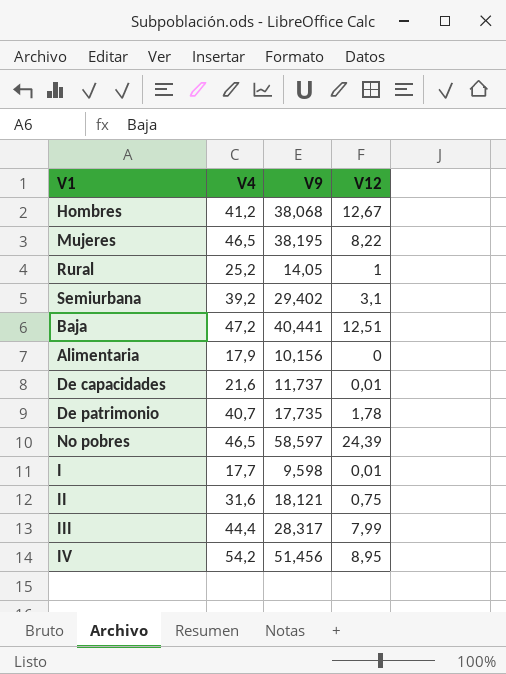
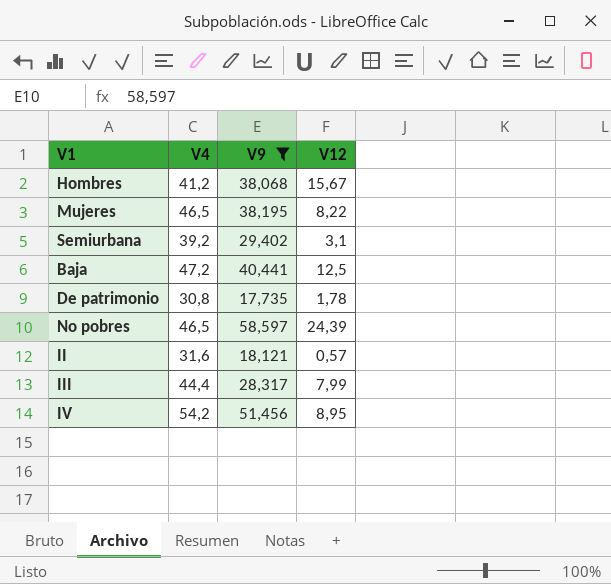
filter: none -> V9 >= 17,735
Hombres | V12: 12,67 -> 15,67
Baja | V12: 12,51 -> 12,5
De patrimonio | V4: 40,7 -> 30,8
II | V12: 0,75 -> 0,57

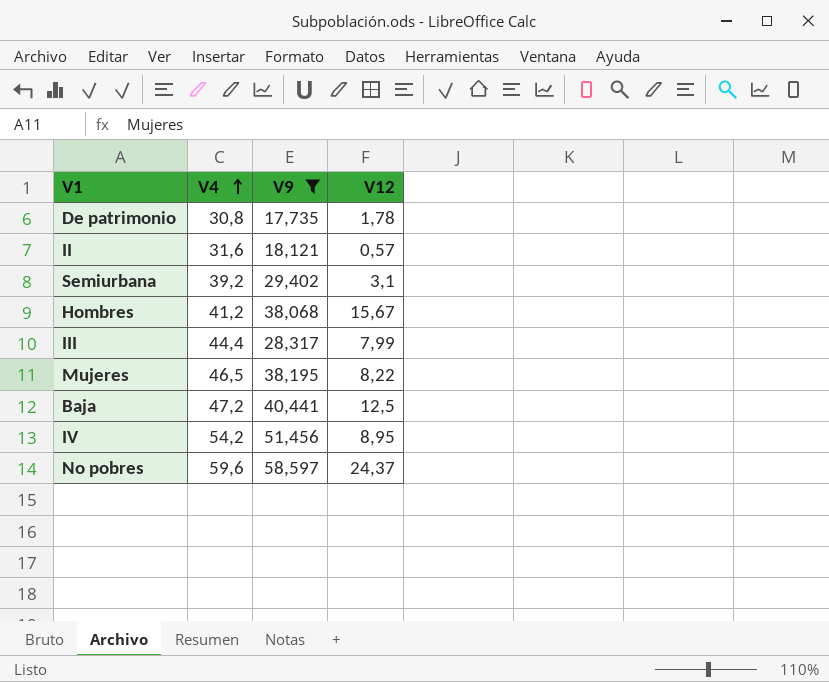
row order: none -> V4 ascending
No pobres | V4: 46,5 -> 59,6
No pobres | V12: 24,39 -> 24,37

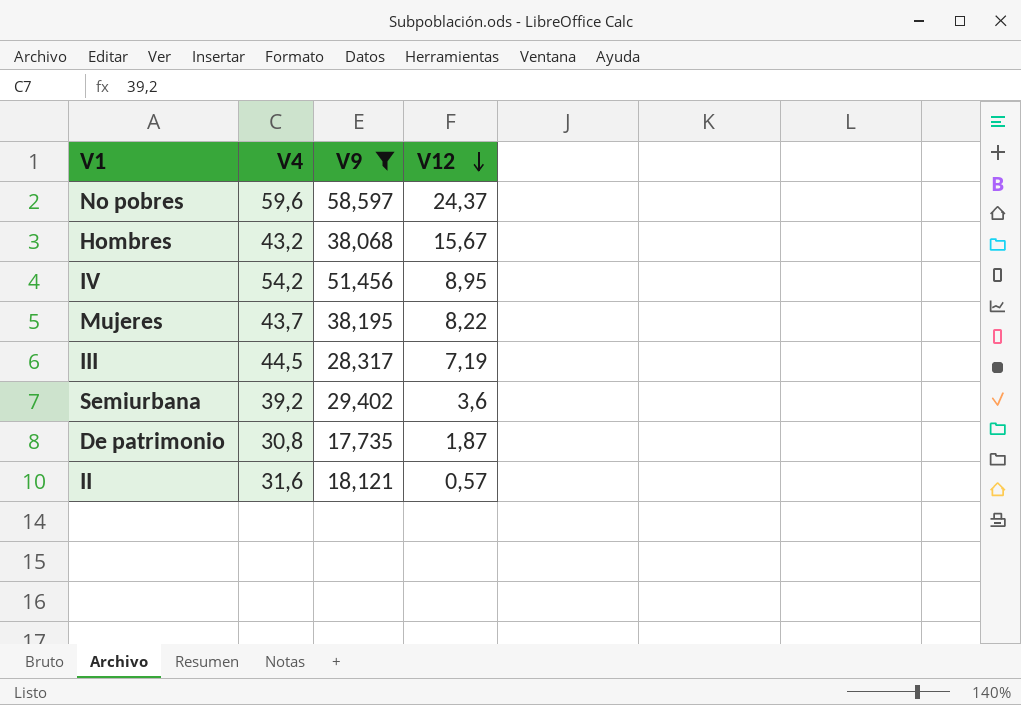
row order: V4 ascending -> V12 descending
row Baja: 47,2 | 40,441 | 12,5 -> none
Hombres | V4: 41,2 -> 43,2
Mujeres | V4: 46,5 -> 43,7
III | V4: 44,4 -> 44,5
III | V12: 7,99 -> 7,19
Semiurbana | V12: 3,1 -> 3,6
De patrimonio | V12: 1,78 -> 1,87

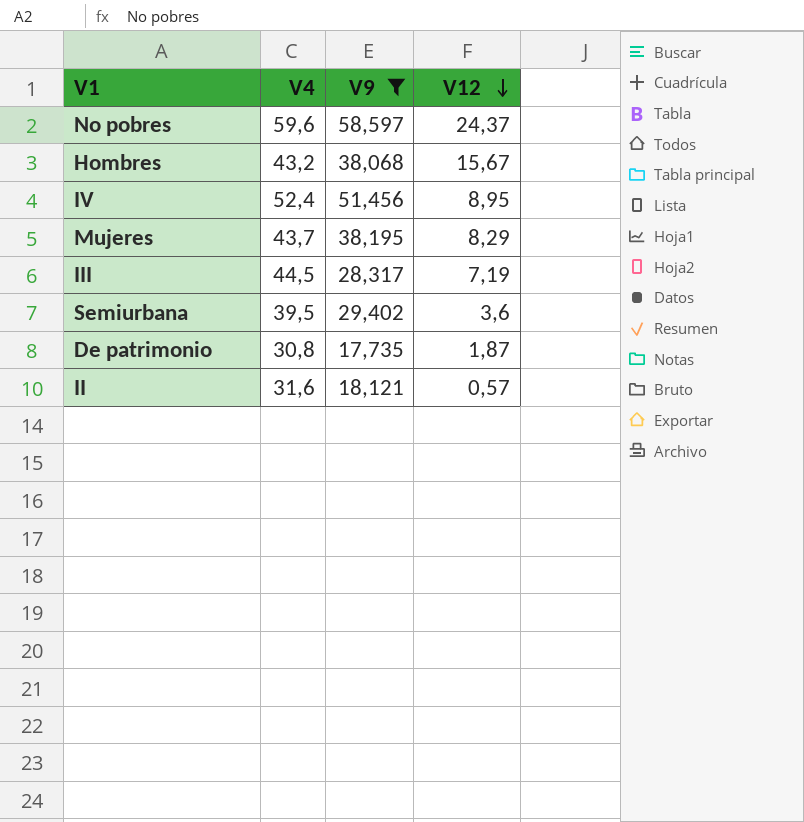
IV | V4: 54,2 -> 52,4
Mujeres | V12: 8,22 -> 8,29
Semiurbana | V4: 39,2 -> 39,5

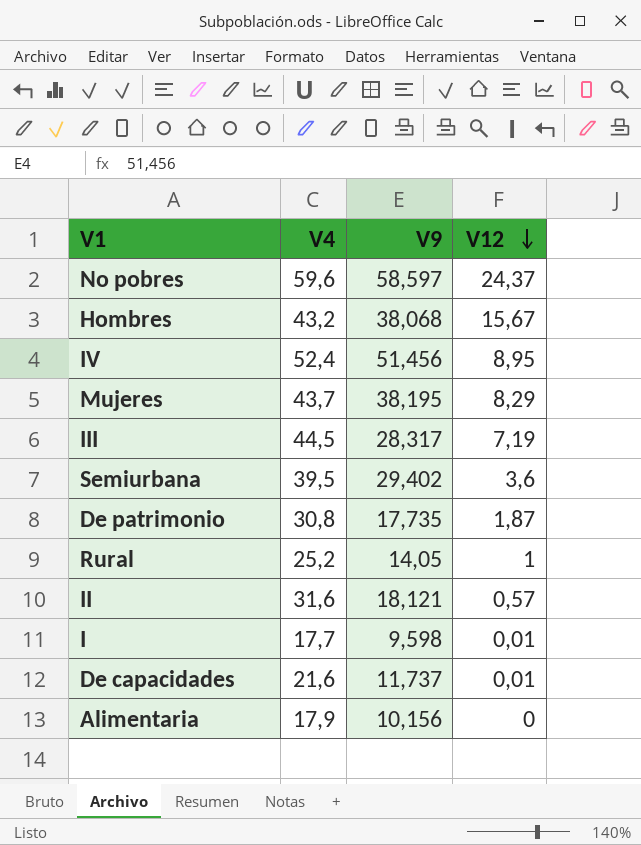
filter: V9 >= 17,735 -> none

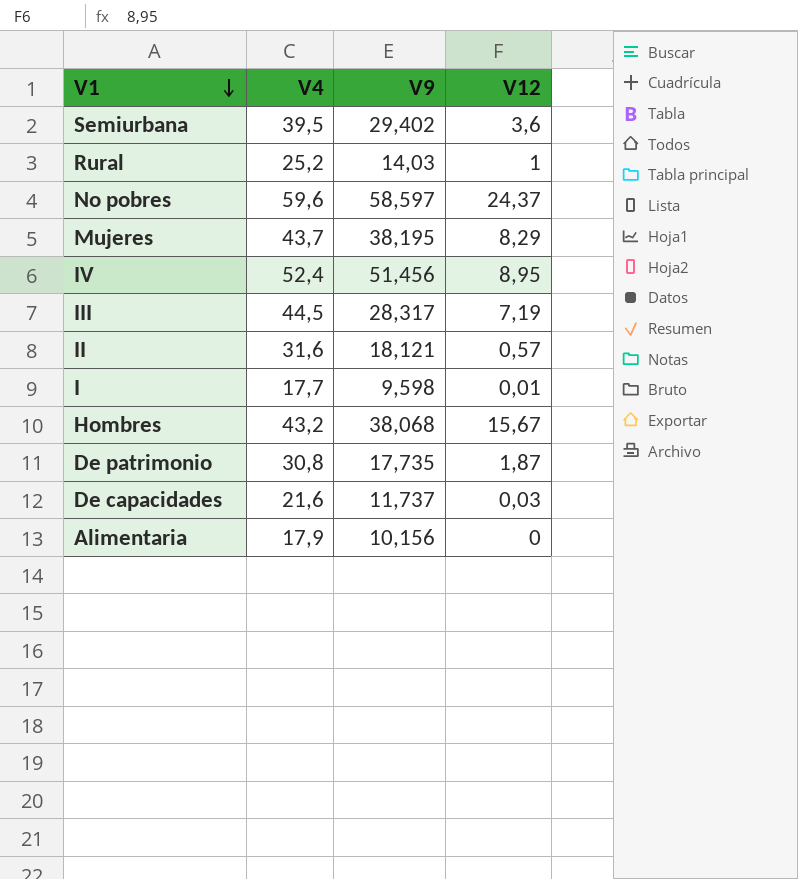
row order: V12 descending -> V1 descending
Rural | V9: 14,05 -> 14,03
De capacidades | V12: 0,01 -> 0,03

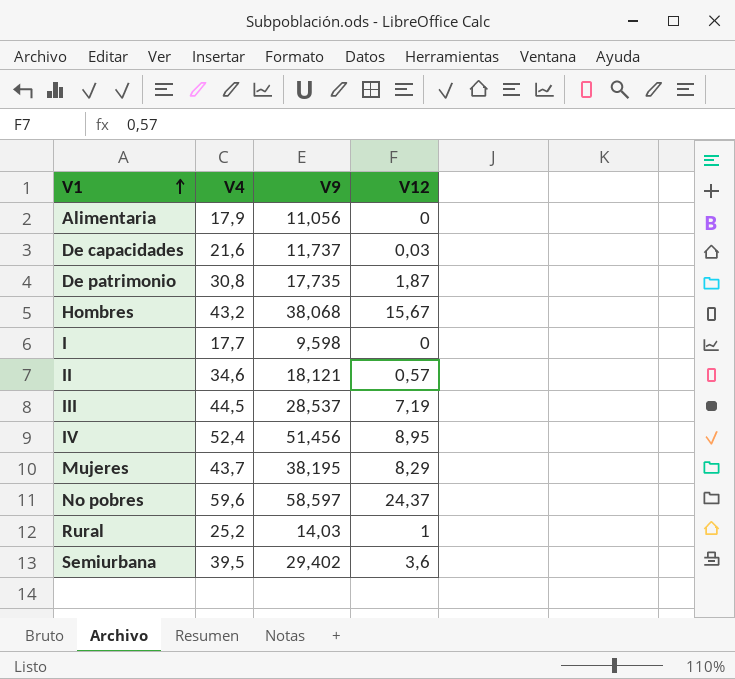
row order: V1 descending -> V1 ascending
Alimentaria | V9: 10,156 -> 11,056
I | V12: 0,01 -> 0
II | V4: 31,6 -> 34,6
III | V9: 28,317 -> 28,537

